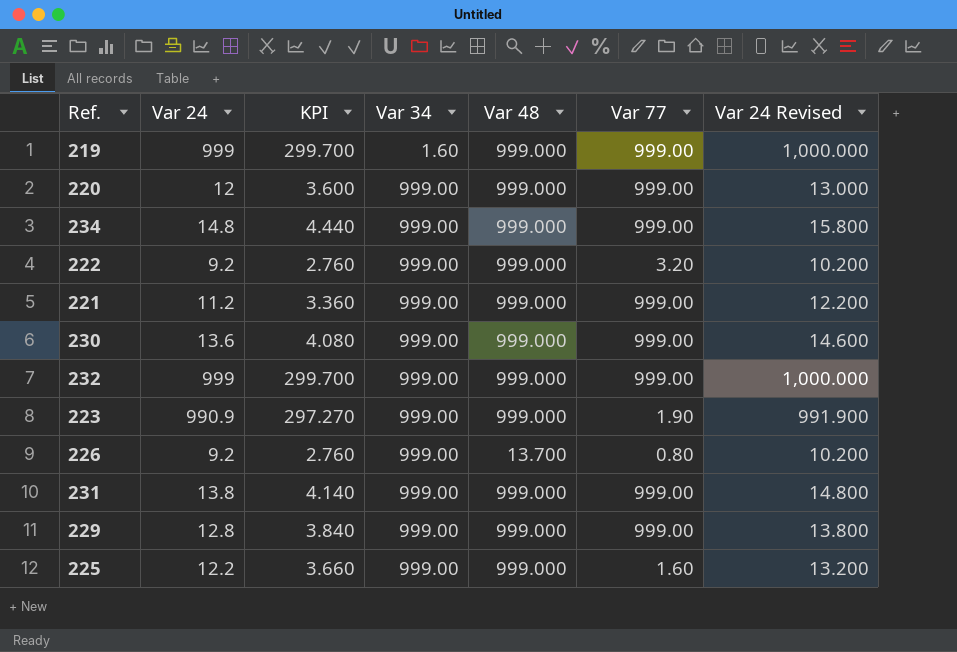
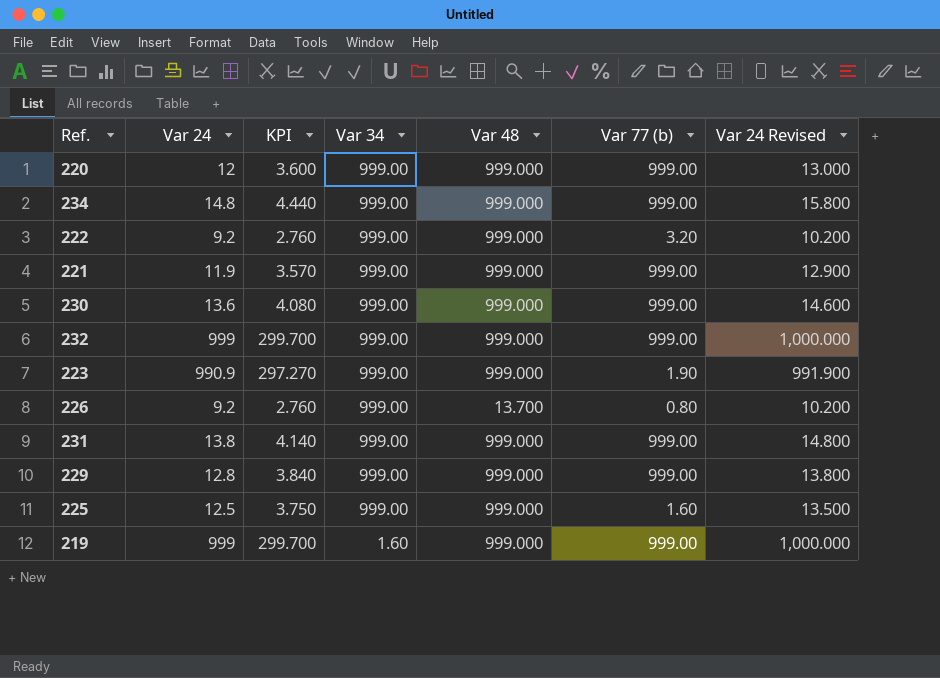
row order: Var 34 ascending -> Var 34 descending
column name: Var 77 -> Var 77 (b)
221 | Var 24: 11.2 -> 11.9
221 | KPI: 3.360 -> 3.570
221 | Var 24 Revised: 12.200 -> 12.900
225 | Var 24: 12.2 -> 12.5
225 | KPI: 3.660 -> 3.750
225 | Var 24 Revised: 13.200 -> 13.500

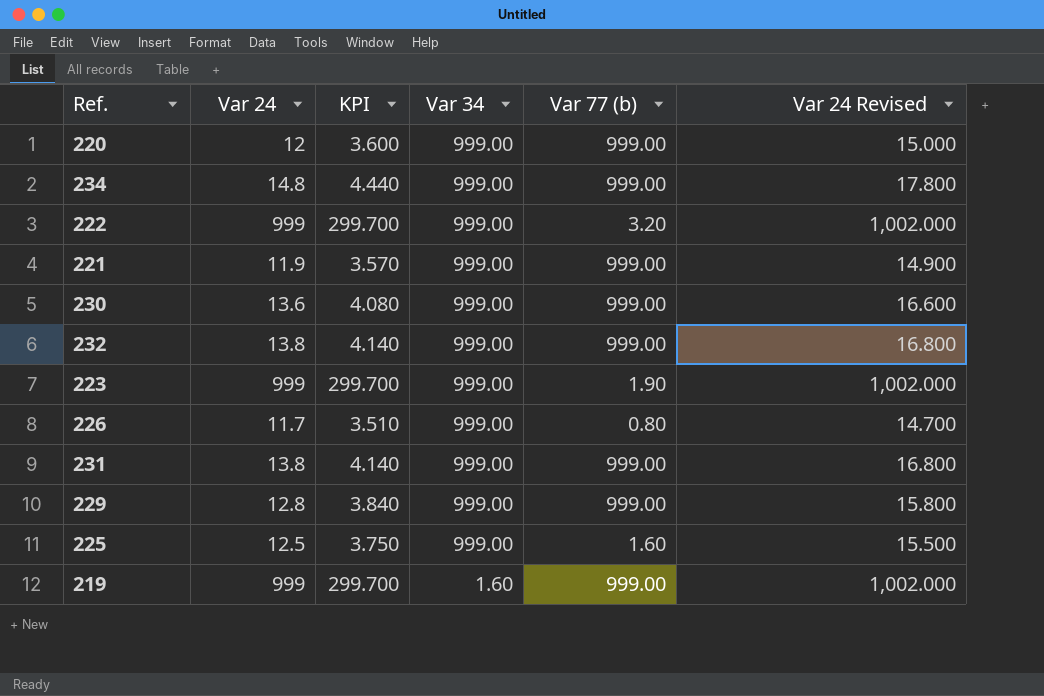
column Var 48 | position: 5 -> none
column Var 24 Revised | formula: [Var 24] + 1 -> [Var 24] + 3
222 | Var 24: 9.2 -> 999
222 | KPI: 2.760 -> 299.700
232 | Var 24: 999 -> 13.8
232 | KPI: 299.700 -> 4.140
223 | Var 24: 990.9 -> 999
223 | KPI: 297.270 -> 299.700
226 | Var 24: 9.2 -> 11.7
226 | KPI: 2.760 -> 3.510

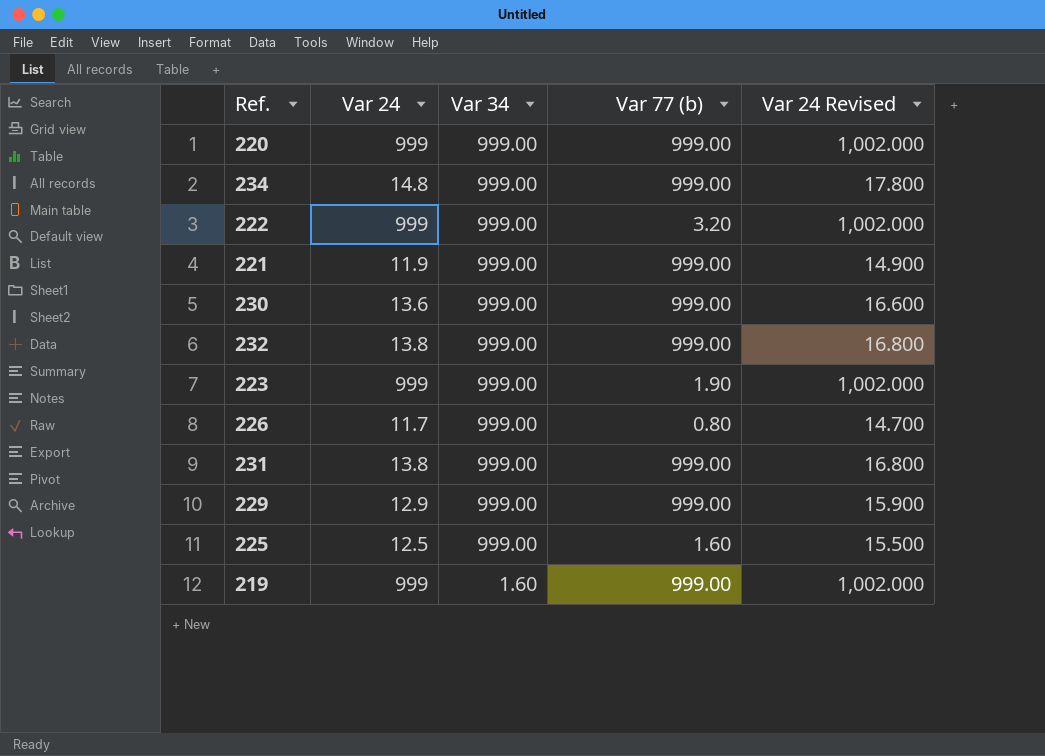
column KPI | formula: [Var 24] * 0.3 -> none
220 | Var 24: 12 -> 999
220 | Var 24 Revised: 15.000 -> 1,002.000
229 | Var 24: 12.8 -> 12.9
229 | Var 24 Revised: 15.800 -> 15.900

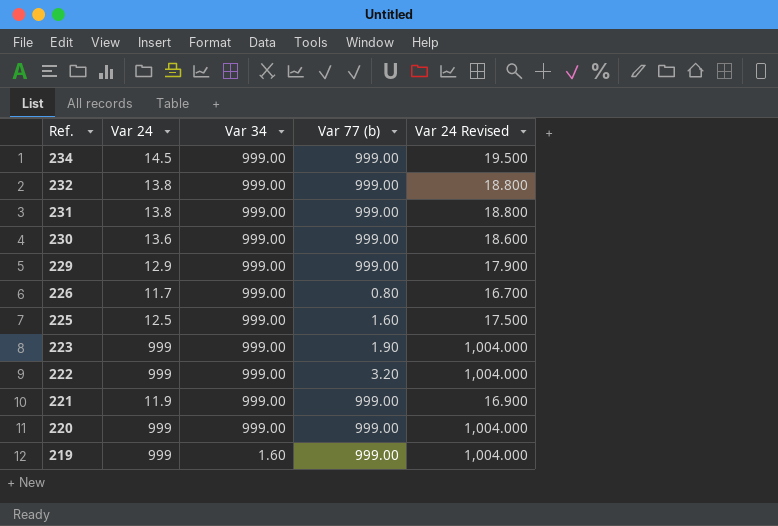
row order: Var 34 descending -> Ref. descending
column Var 24 Revised | formula: [Var 24] + 3 -> [Var 24] + 5
234 | Var 24: 14.8 -> 14.5

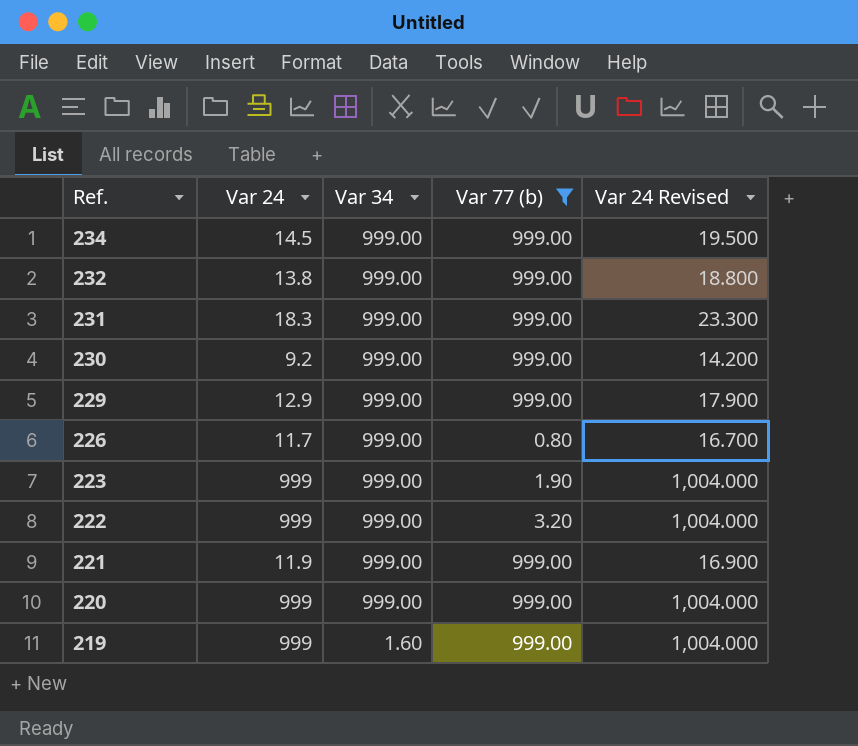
filter: none -> Var 77 (b) != 1.60
231 | Var 24: 13.8 -> 18.3
231 | Var 24 Revised: 18.800 -> 23.300
230 | Var 24: 13.6 -> 9.2
230 | Var 24 Revised: 18.600 -> 14.200

